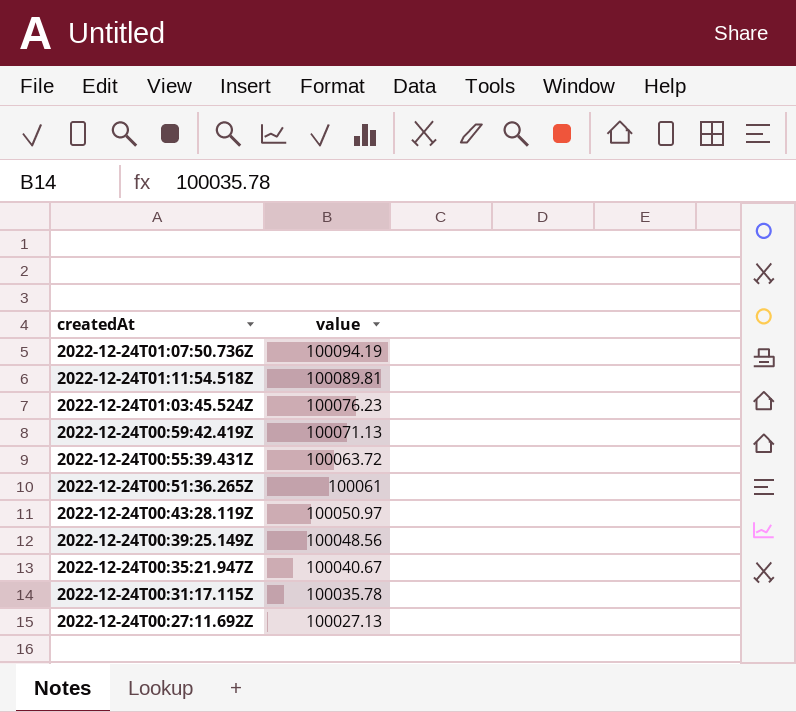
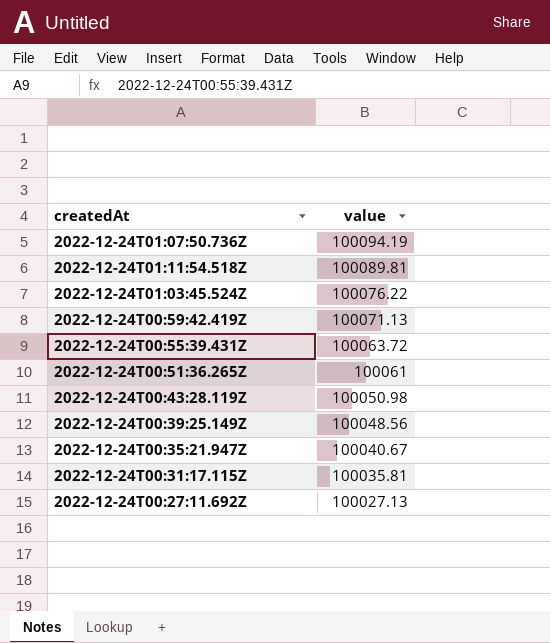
2022-12-24T01:03:45.524Z | value: 100076.23 -> 100076.22
2022-12-24T00:43:28.119Z | value: 100050.97 -> 100050.98
2022-12-24T00:31:17.115Z | value: 100035.78 -> 100035.81

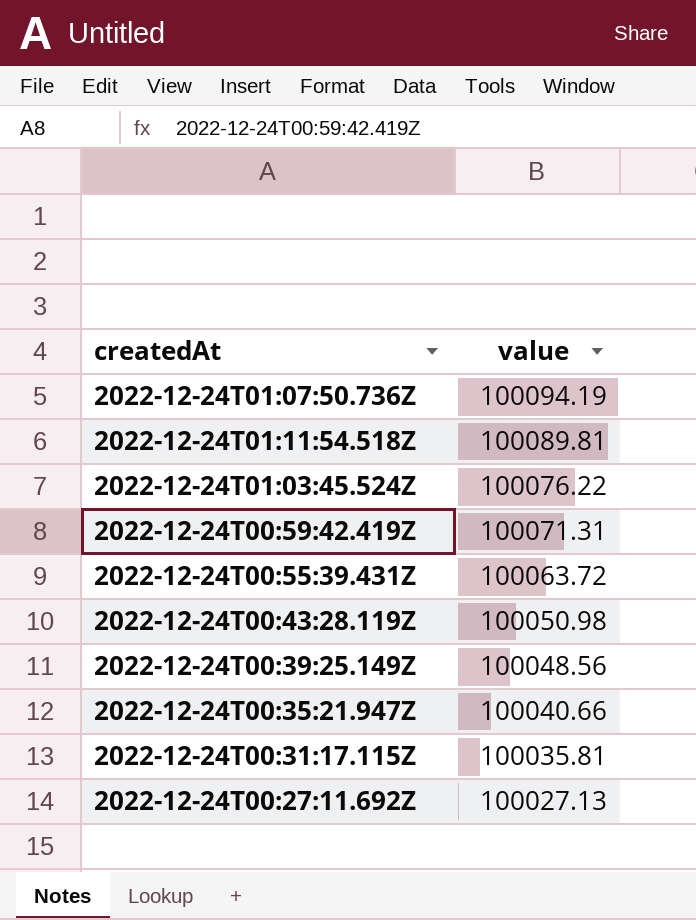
row 2022-12-24T00:51:36.265Z: 100061 -> none
2022-12-24T00:59:42.419Z | value: 100071.13 -> 100071.31
2022-12-24T00:35:21.947Z | value: 100040.67 -> 100040.66

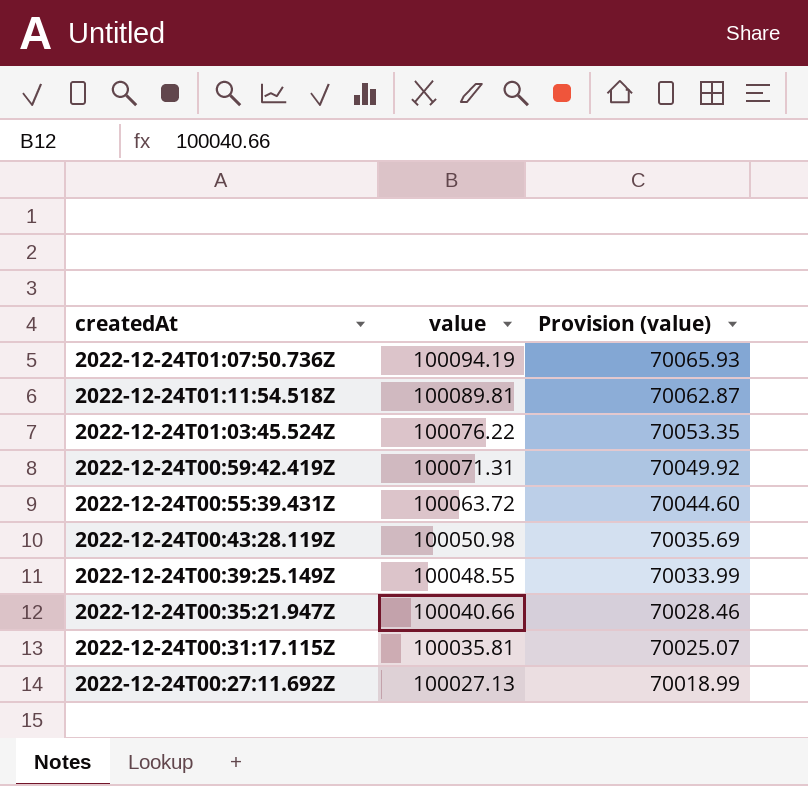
column Provision (value) | formula: none -> [value] * 0.7
2022-12-24T00:39:25.149Z | value: 100048.56 -> 100048.55

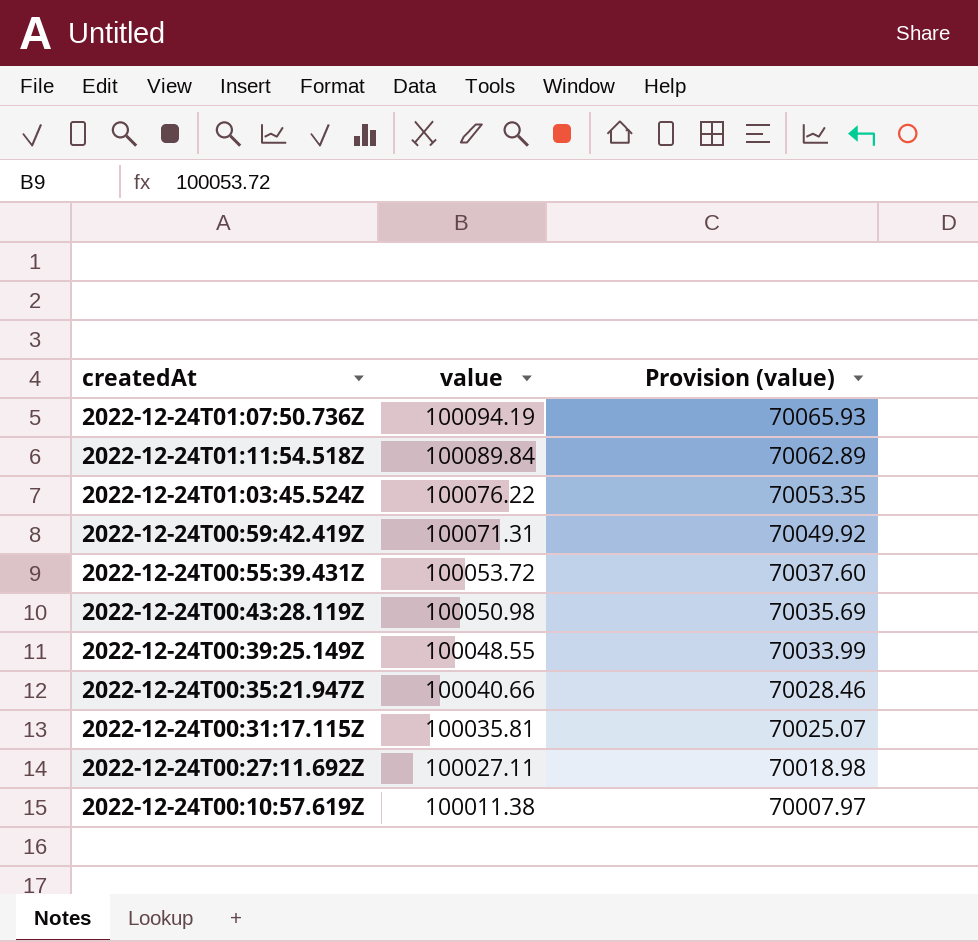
2022-12-24T01:11:54.518Z | value: 100089.81 -> 100089.84
2022-12-24T01:11:54.518Z | Provision (value): 70062.87 -> 70062.89
2022-12-24T00:55:39.431Z | value: 100063.72 -> 100053.72
2022-12-24T00:55:39.431Z | Provision (value): 70044.60 -> 70037.60
2022-12-24T00:27:11.692Z | value: 100027.13 -> 100027.11
2022-12-24T00:27:11.692Z | Provision (value): 70018.99 -> 70018.98
row 2022-12-24T00:10:57.619Z: none -> 100011.38 | 70007.97

